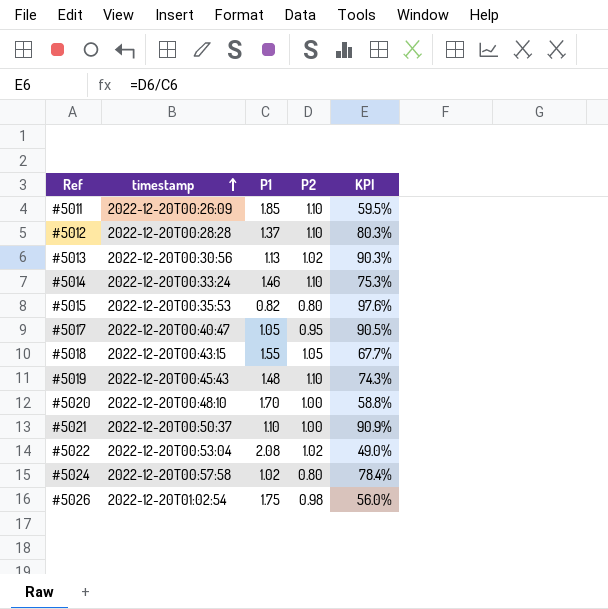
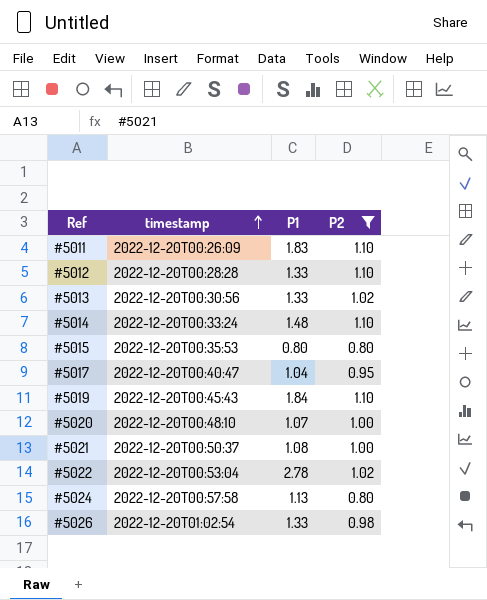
filter: none -> P2 != 1.05
column KPI | formula: [P2] / [P1] -> none
#5011 | P1: 1.85 -> 1.83
#5012 | P1: 1.37 -> 1.33
#5013 | P1: 1.13 -> 1.33
#5014 | P1: 1.46 -> 1.48
#5015 | P1: 0.82 -> 0.80
#5017 | P1: 1.05 -> 1.04
#5019 | P1: 1.48 -> 1.84
#5020 | P1: 1.70 -> 1.07
#5021 | P1: 1.10 -> 1.08
#5022 | P1: 2.08 -> 2.78
#5024 | P1: 1.02 -> 1.13
#5026 | P1: 1.75 -> 1.33

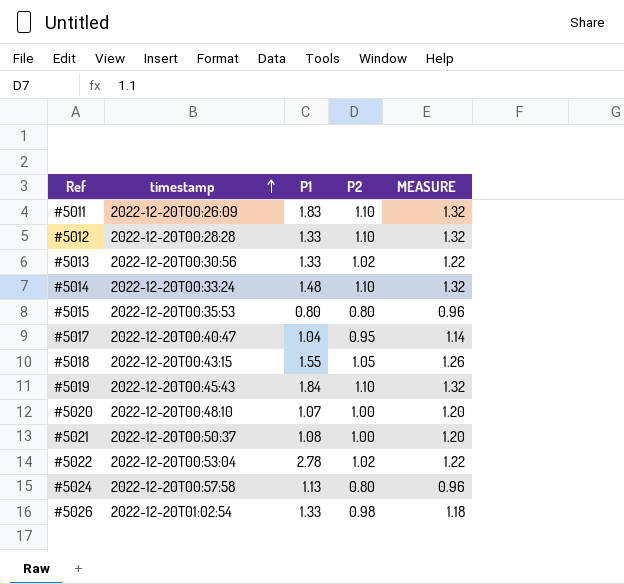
filter: P2 != 1.05 -> none
column MEASURE | formula: none -> [P2] * 1.2

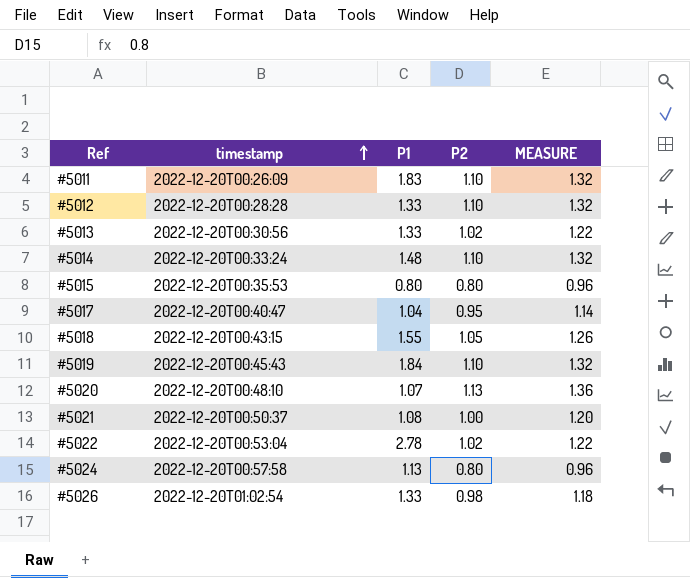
#5020 | P2: 1.00 -> 1.13
#5020 | MEASURE: 1.20 -> 1.36

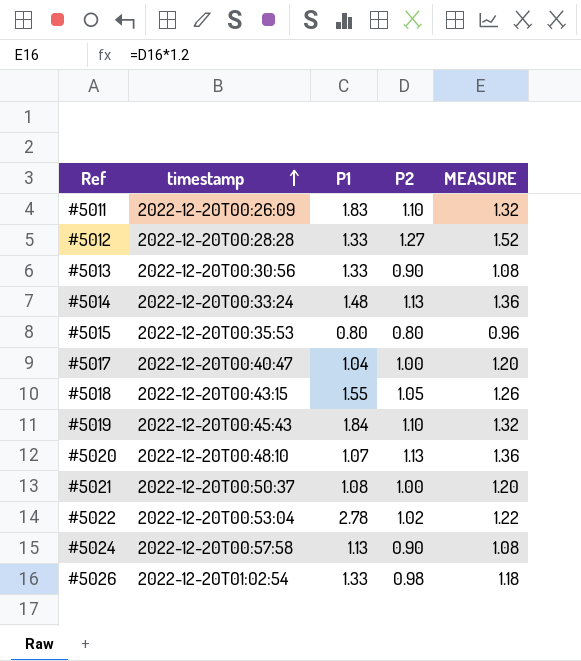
#5012 | P2: 1.10 -> 1.27
#5012 | MEASURE: 1.32 -> 1.52
#5013 | P2: 1.02 -> 0.90
#5013 | MEASURE: 1.22 -> 1.08
#5014 | P2: 1.10 -> 1.13
#5014 | MEASURE: 1.32 -> 1.36
#5017 | P2: 0.95 -> 1.00
#5017 | MEASURE: 1.14 -> 1.20
#5024 | P2: 0.80 -> 0.90
#5024 | MEASURE: 0.96 -> 1.08

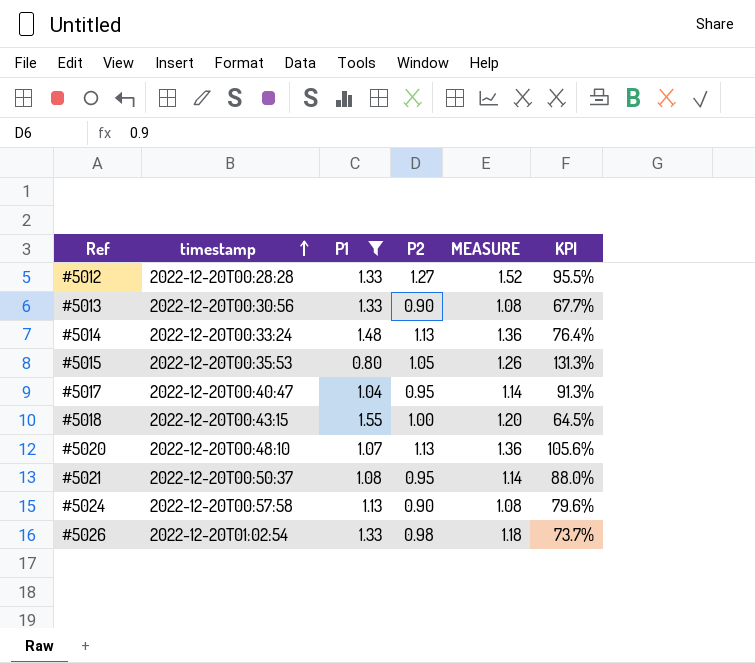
filter: none -> P1 <= 1.55
column KPI | formula: none -> [P2] / [P1]
#5015 | P2: 0.80 -> 1.05
#5015 | MEASURE: 0.96 -> 1.26
#5017 | P2: 1.00 -> 0.95
#5017 | MEASURE: 1.20 -> 1.14
#5018 | P2: 1.05 -> 1.00
#5018 | MEASURE: 1.26 -> 1.20
#5021 | P2: 1.00 -> 0.95
#5021 | MEASURE: 1.20 -> 1.14

